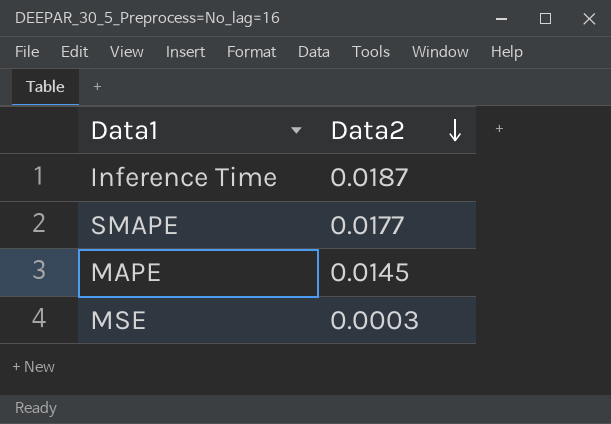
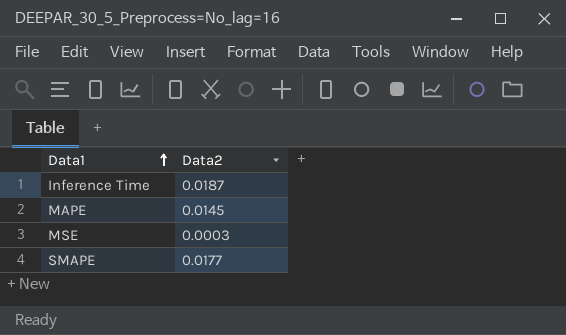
row order: Data2 descending -> Data1 ascending

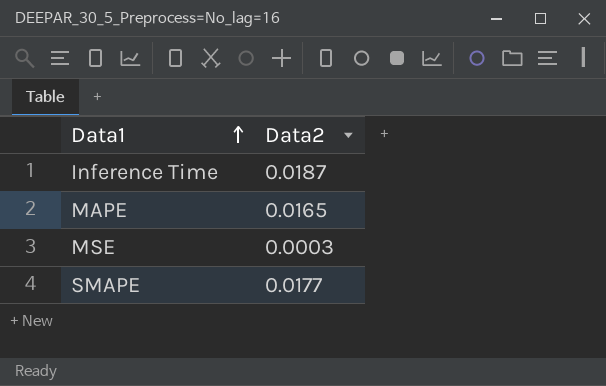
MAPE | Data2: 0.0145 -> 0.0165

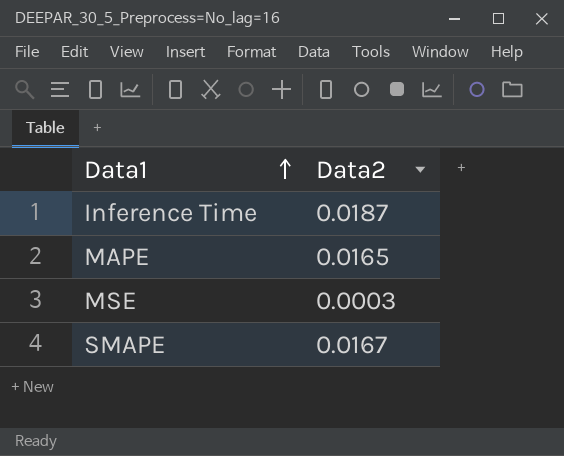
SMAPE | Data2: 0.0177 -> 0.0167

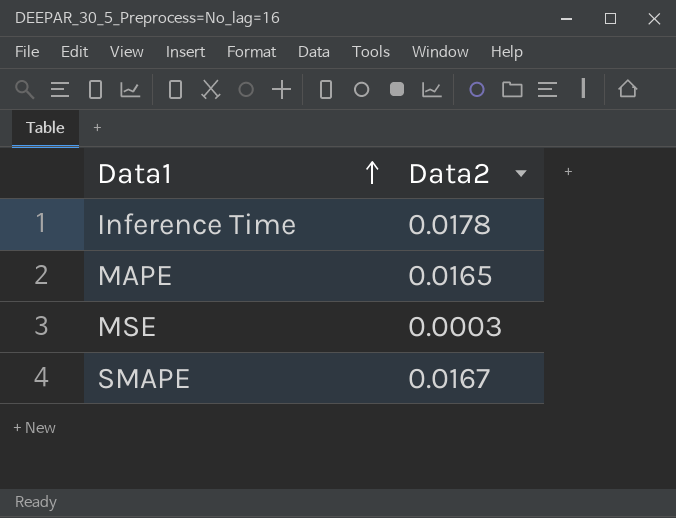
Inference Time | Data2: 0.0187 -> 0.0178

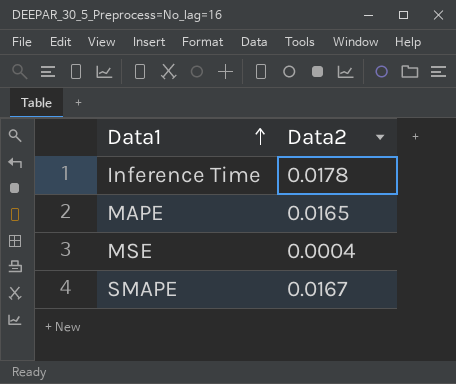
MSE | Data2: 0.0003 -> 0.0004

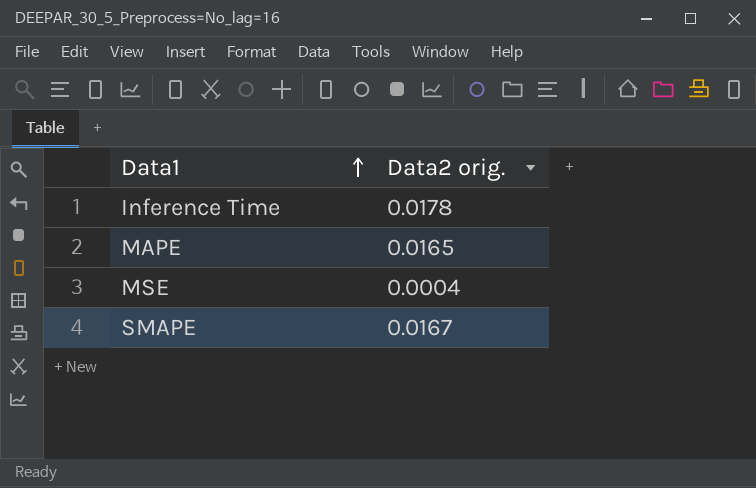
column name: Data2 -> Data2 orig.

